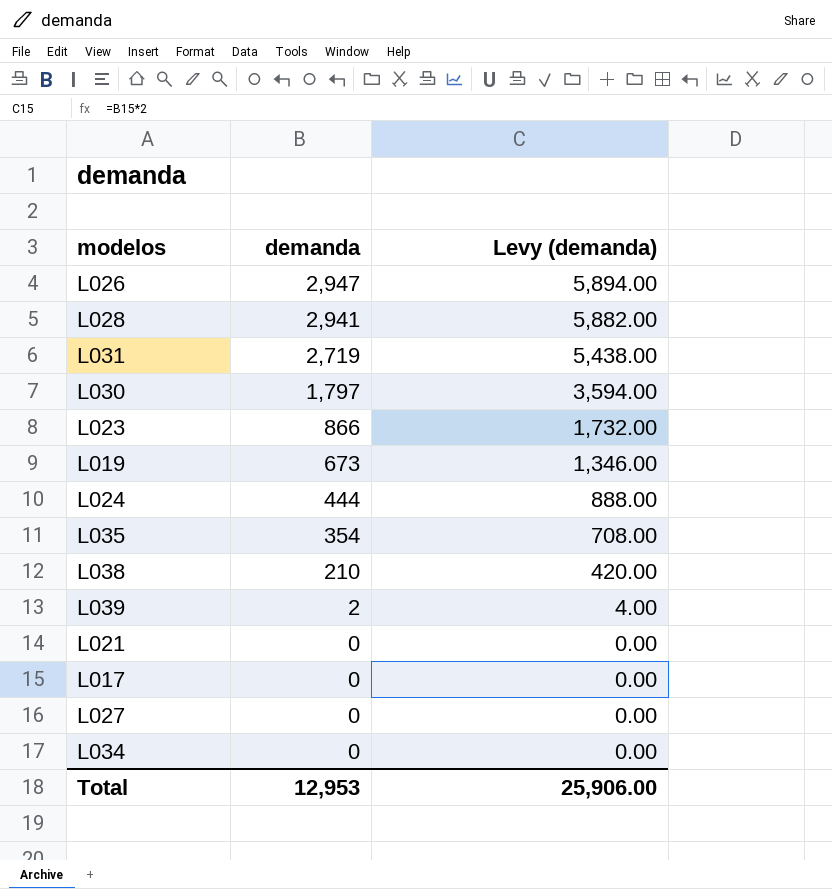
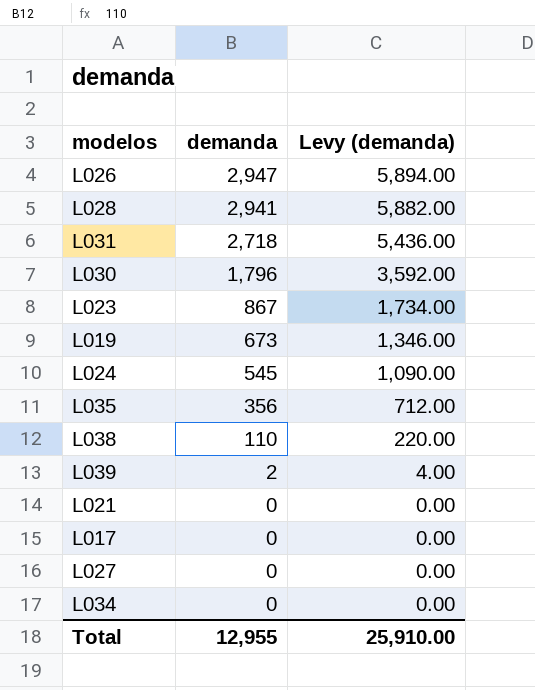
L031 | demanda: 2,719 -> 2,718
L031 | Levy (demanda): 5,438.00 -> 5,436.00
L030 | demanda: 1,797 -> 1,796
L030 | Levy (demanda): 3,594.00 -> 3,592.00
L023 | demanda: 866 -> 867
L023 | Levy (demanda): 1,732.00 -> 1,734.00
L024 | demanda: 444 -> 545
L024 | Levy (demanda): 888.00 -> 1,090.00
L035 | demanda: 354 -> 356
L035 | Levy (demanda): 708.00 -> 712.00
L038 | demanda: 210 -> 110
L038 | Levy (demanda): 420.00 -> 220.00
Total | demanda: 12,953 -> 12,955
Total | Levy (demanda): 25,906.00 -> 25,910.00

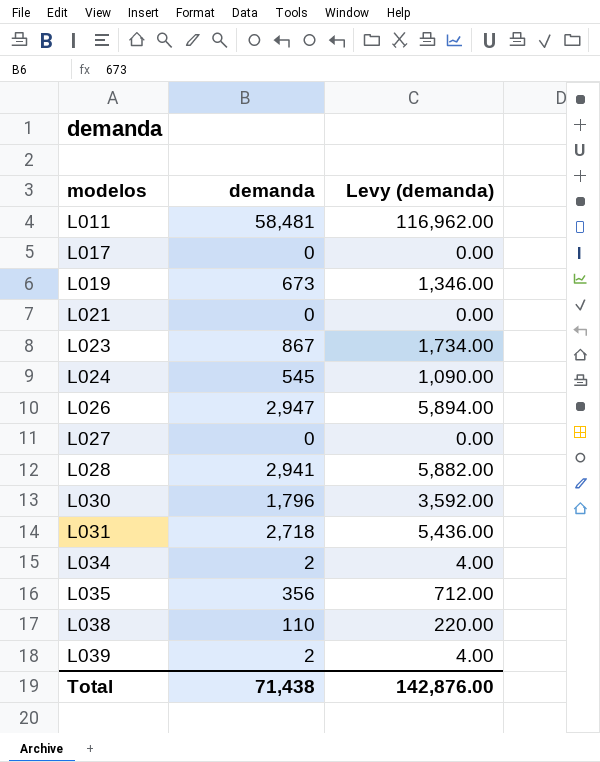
row order: demanda descending -> modelos ascending
row L011: none -> 58,481 | 116,962.00
L034 | demanda: 0 -> 2
L034 | Levy (demanda): 0.00 -> 4.00
Total | demanda: 12,955 -> 71,438
Total | Levy (demanda): 25,910.00 -> 142,876.00

